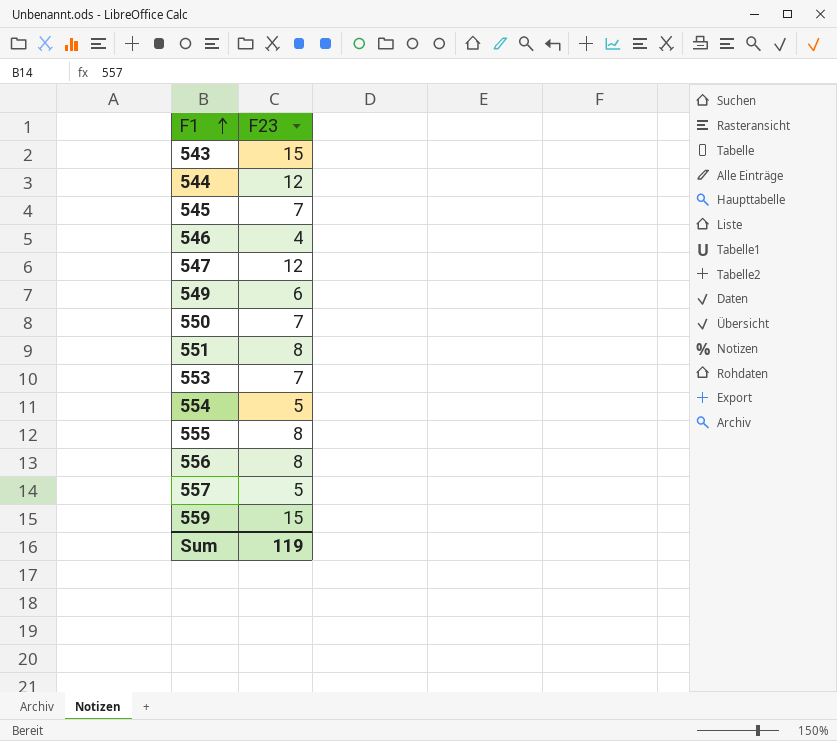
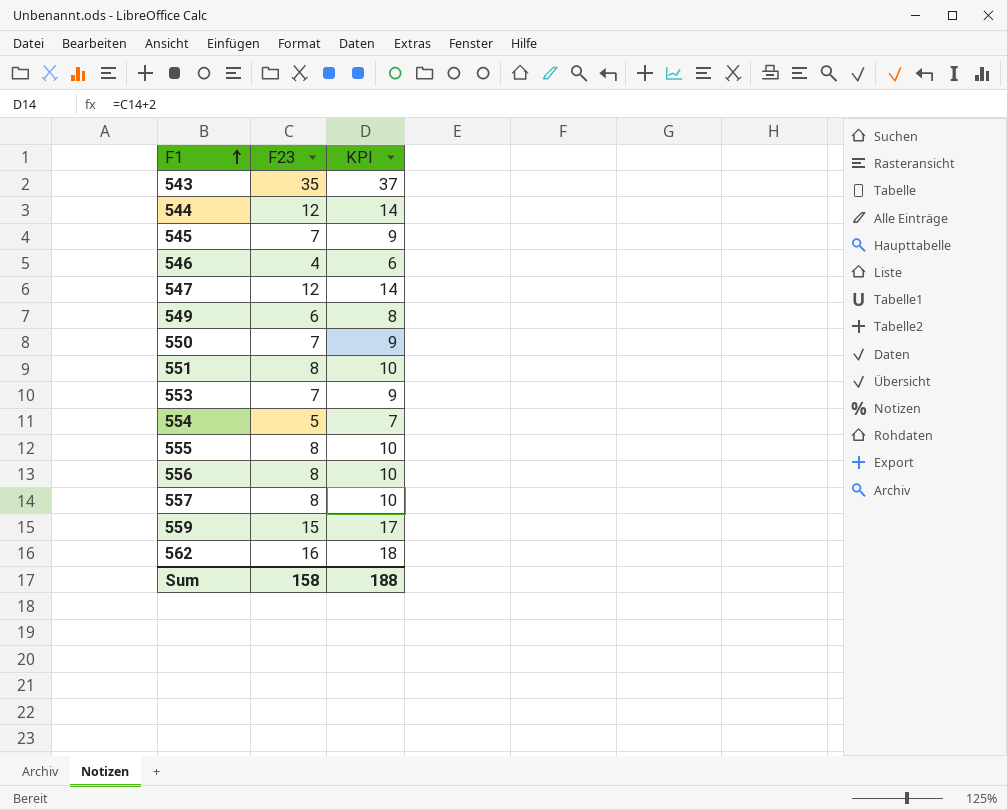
column KPI | formula: none -> [F23] + 2
543 | F23: 15 -> 35
557 | F23: 5 -> 8
row 562: none -> 16 | 18
Sum | F23: 119 -> 158

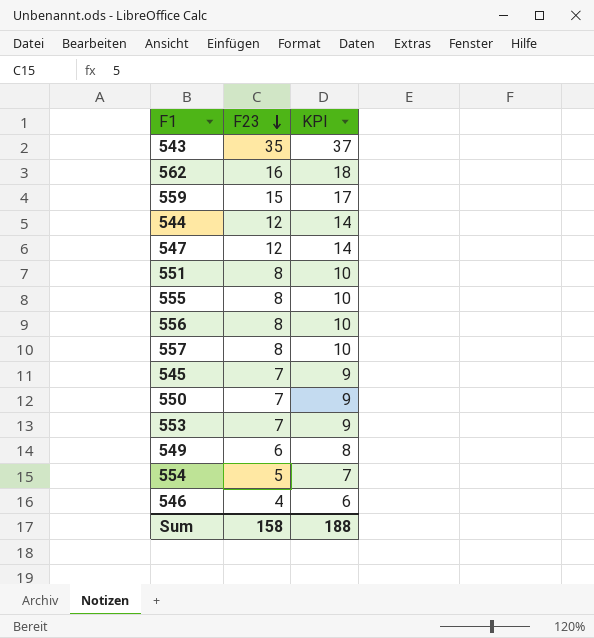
row order: F1 ascending -> F23 descending

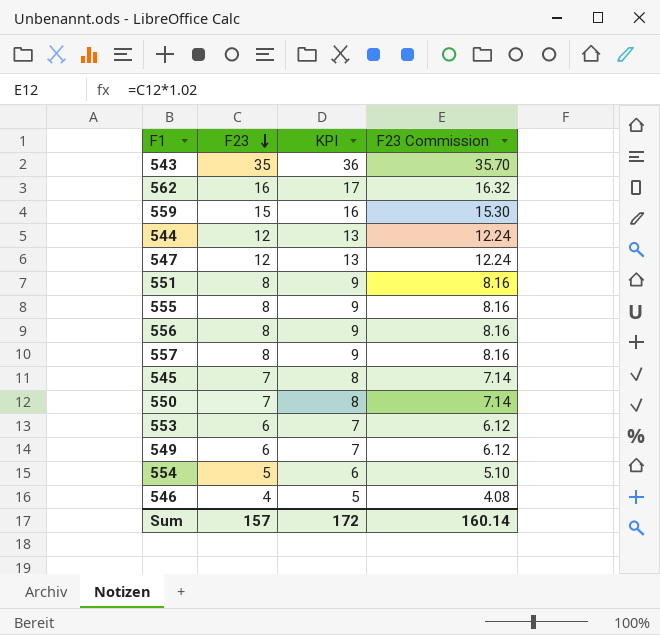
column KPI | formula: [F23] + 2 -> [F23] + 1
column F23 Commission | formula: none -> [F23] * 1.02
553 | F23: 7 -> 6
Sum | F23: 158 -> 157
Sum | KPI: 188 -> 172

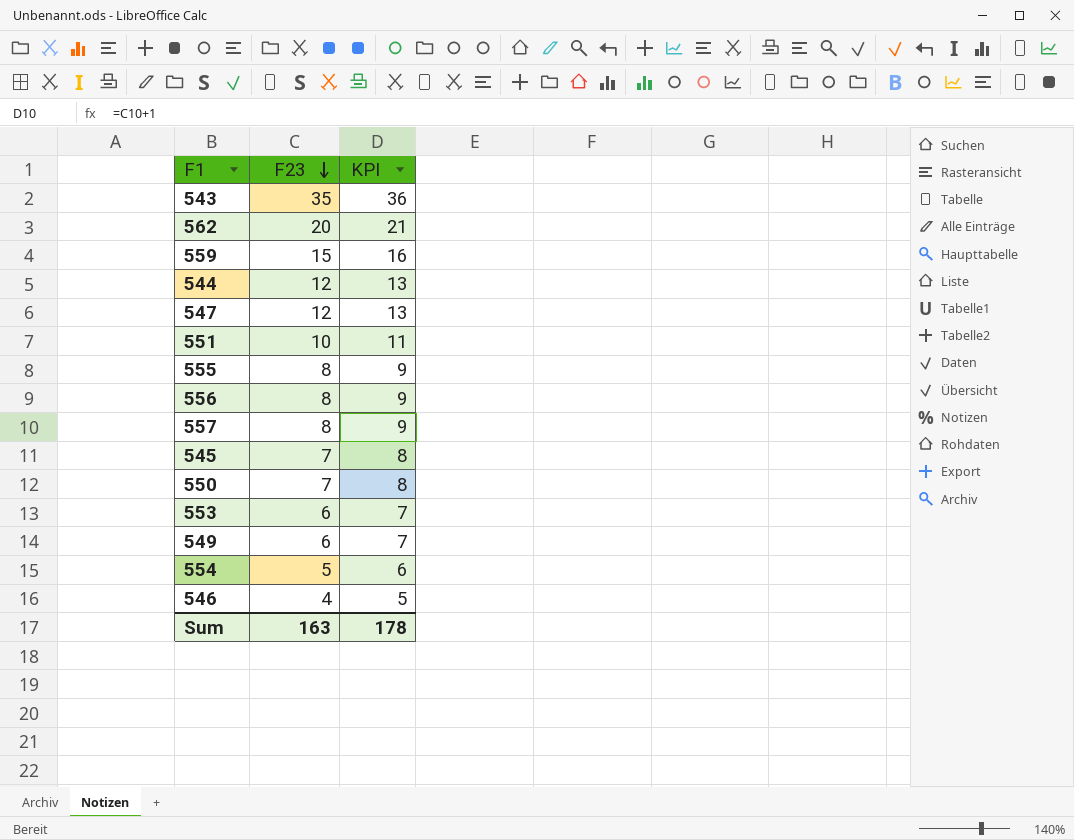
column F23 Commission | formula: [F23] * 1.02 -> none
562 | F23: 16 -> 20
562 | KPI: 17 -> 21
551 | F23: 8 -> 10
551 | KPI: 9 -> 11
Sum | F23: 157 -> 163
Sum | KPI: 172 -> 178

